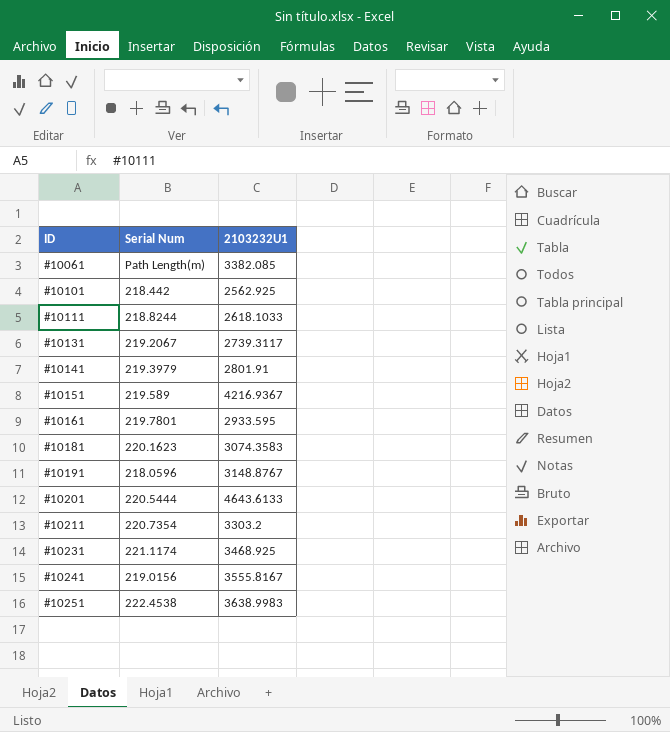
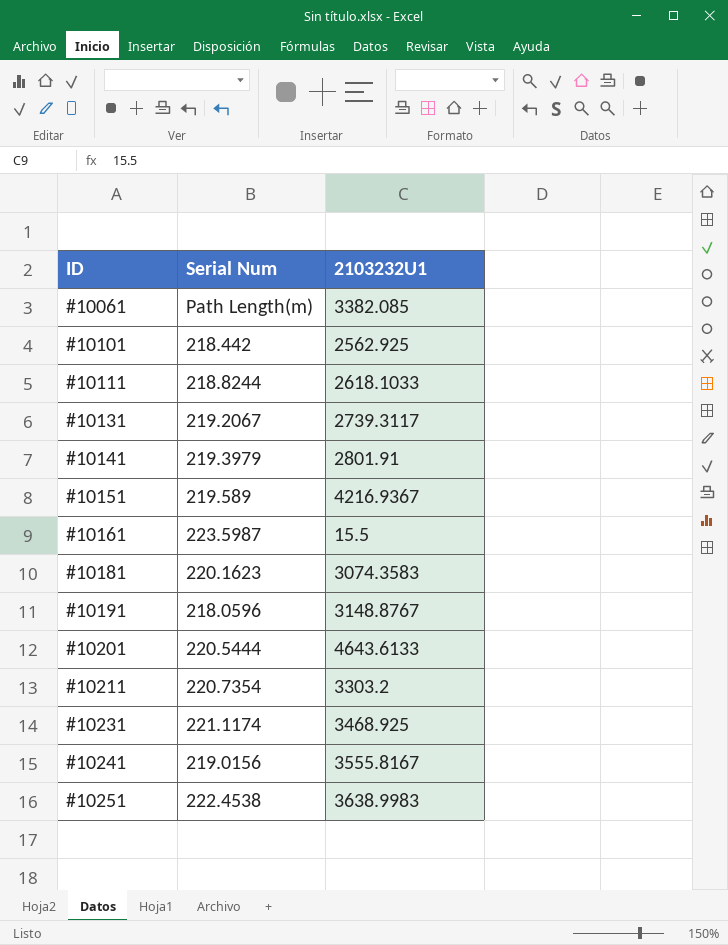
#10161 | Serial Num: 219.7801 -> 223.5987
#10161 | 2103232U1: 2933.595 -> 15.5

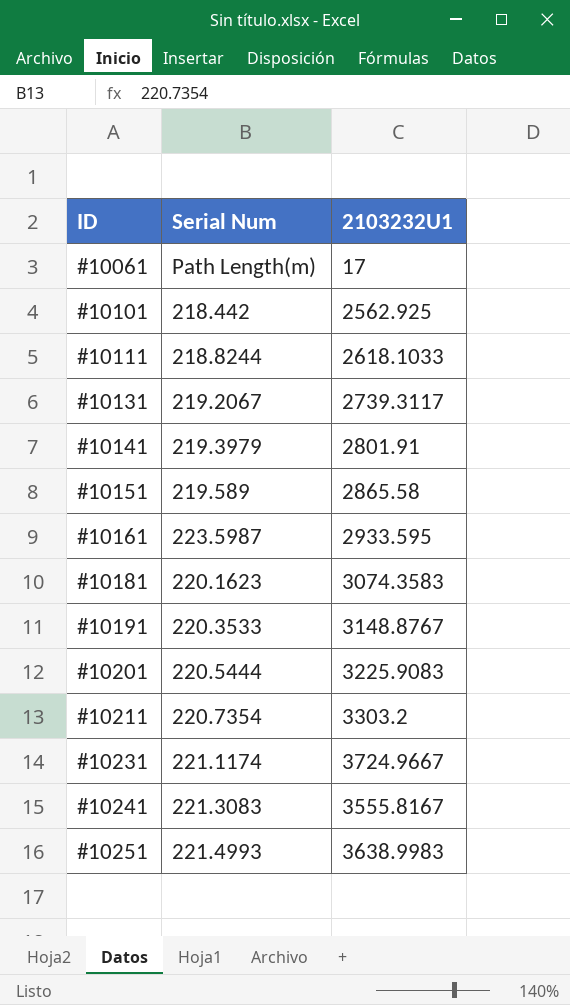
#10061 | 2103232U1: 3382.085 -> 17
#10151 | 2103232U1: 4216.9367 -> 2865.58
#10161 | 2103232U1: 15.5 -> 2933.595
#10191 | Serial Num: 218.0596 -> 220.3533
#10201 | 2103232U1: 4643.6133 -> 3225.9083
#10231 | 2103232U1: 3468.925 -> 3724.9667
#10241 | Serial Num: 219.0156 -> 221.3083
#10251 | Serial Num: 222.4538 -> 221.4993

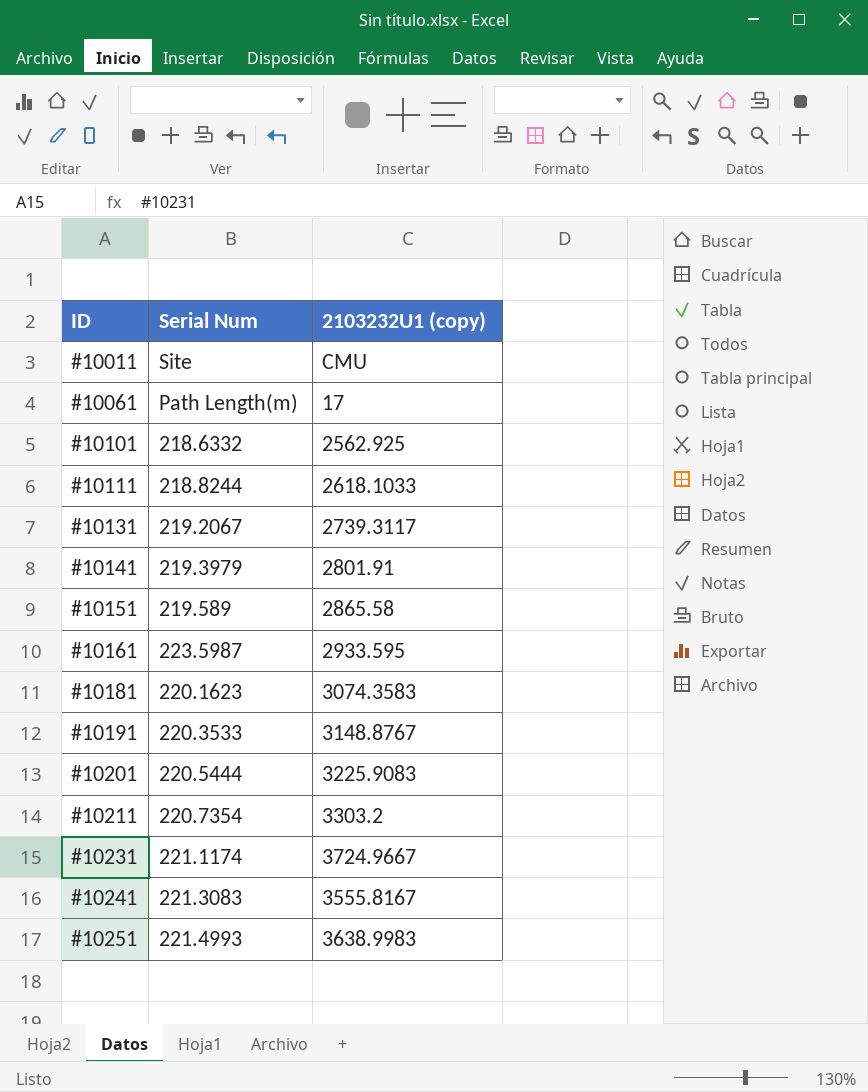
column name: 2103232U1 -> 2103232U1 (copy)
row #10011: none -> Site | CMU
#10101 | Serial Num: 218.442 -> 218.6332

